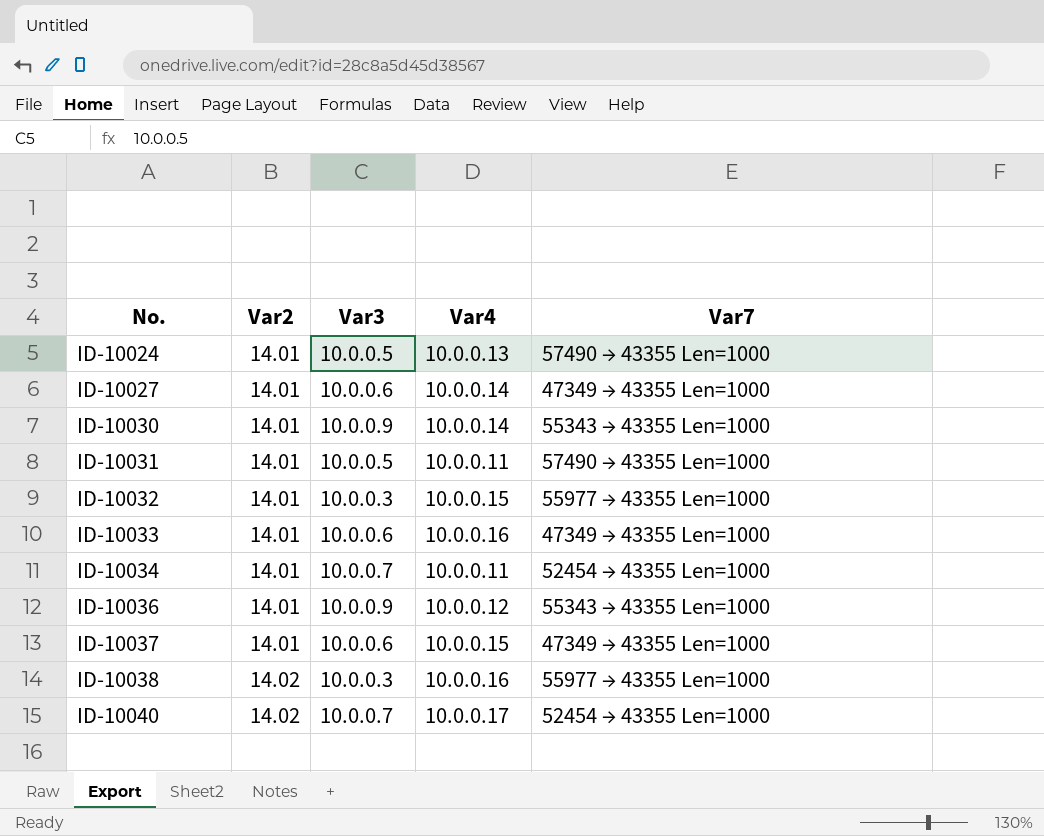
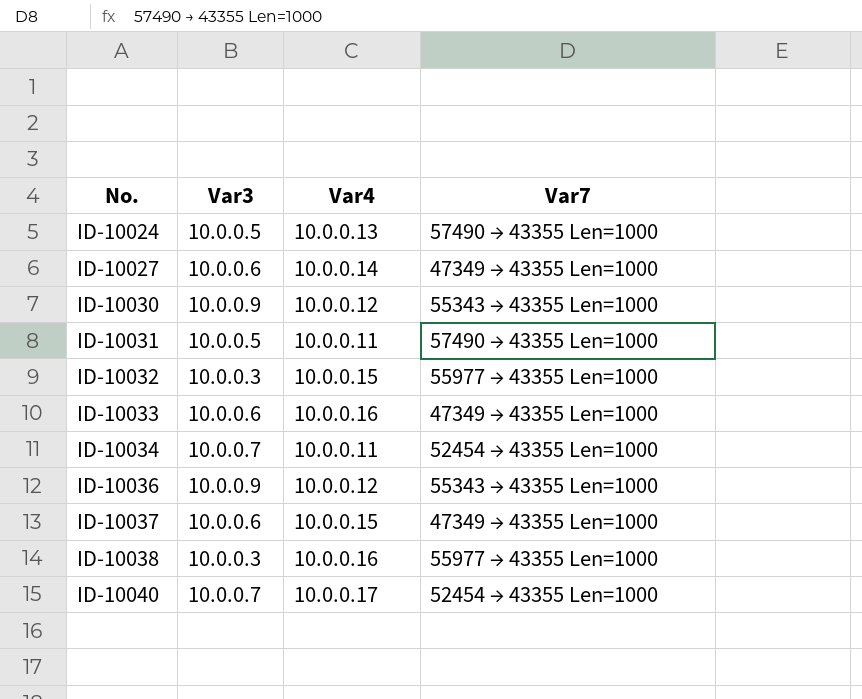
column Var2 | position: 2 -> none
ID-10030 | Var4: 10.0.0.14 -> 10.0.0.12

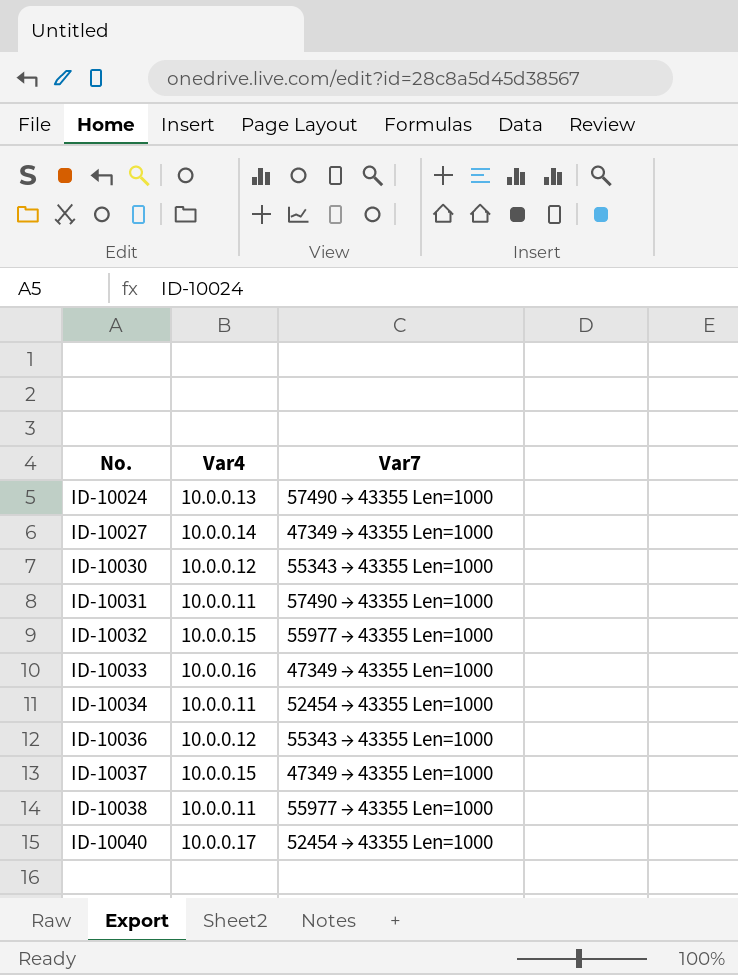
column Var3 | position: 2 -> none
ID-10038 | Var4: 10.0.0.16 -> 10.0.0.11

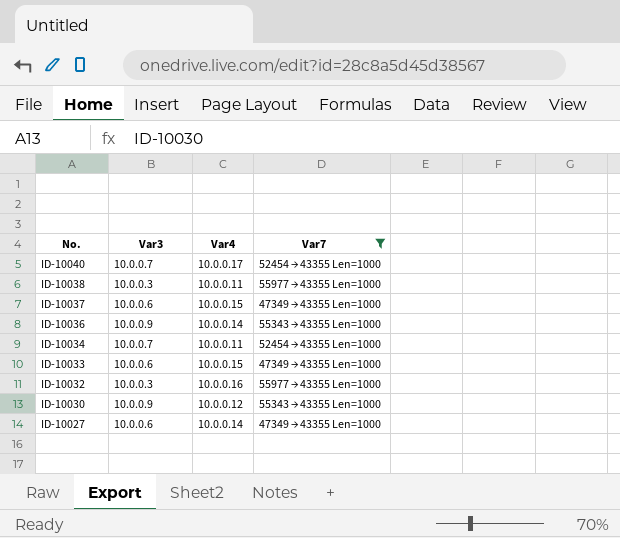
filter: none -> Var7 != 57490 → 43355 Len=1000
row order: No. ascending -> No. descending
column Var3 | position: none -> 2
ID-10036 | Var4: 10.0.0.12 -> 10.0.0.14
ID-10033 | Var4: 10.0.0.16 -> 10.0.0.15
ID-10032 | Var4: 10.0.0.15 -> 10.0.0.16

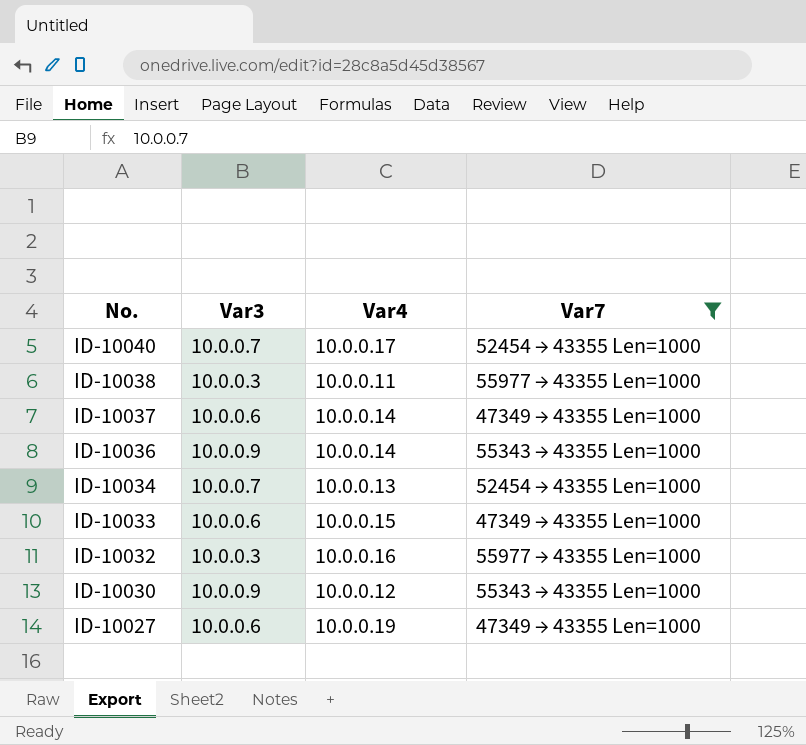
ID-10037 | Var4: 10.0.0.15 -> 10.0.0.14
ID-10034 | Var4: 10.0.0.11 -> 10.0.0.13
ID-10027 | Var4: 10.0.0.14 -> 10.0.0.19

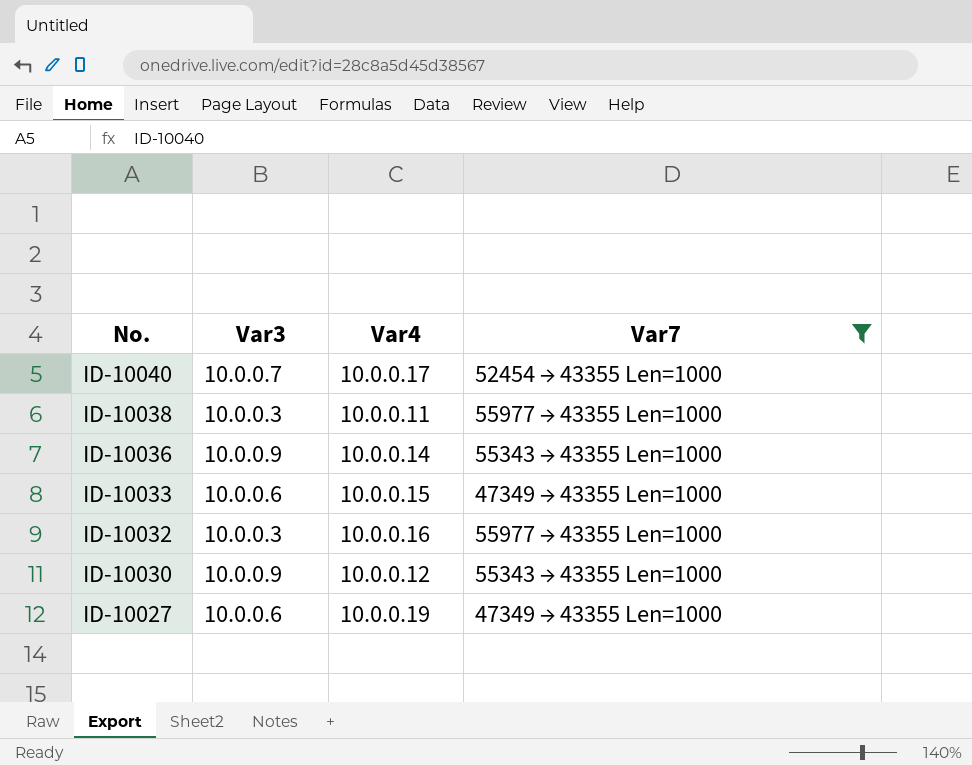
row ID-10037: 10.0.0.6 | 10.0.0.14 | 47349 → 43355 Len=1000 -> none
row ID-10034: 10.0.0.7 | 10.0.0.13 | 52454 → 43355 Len=1000 -> none

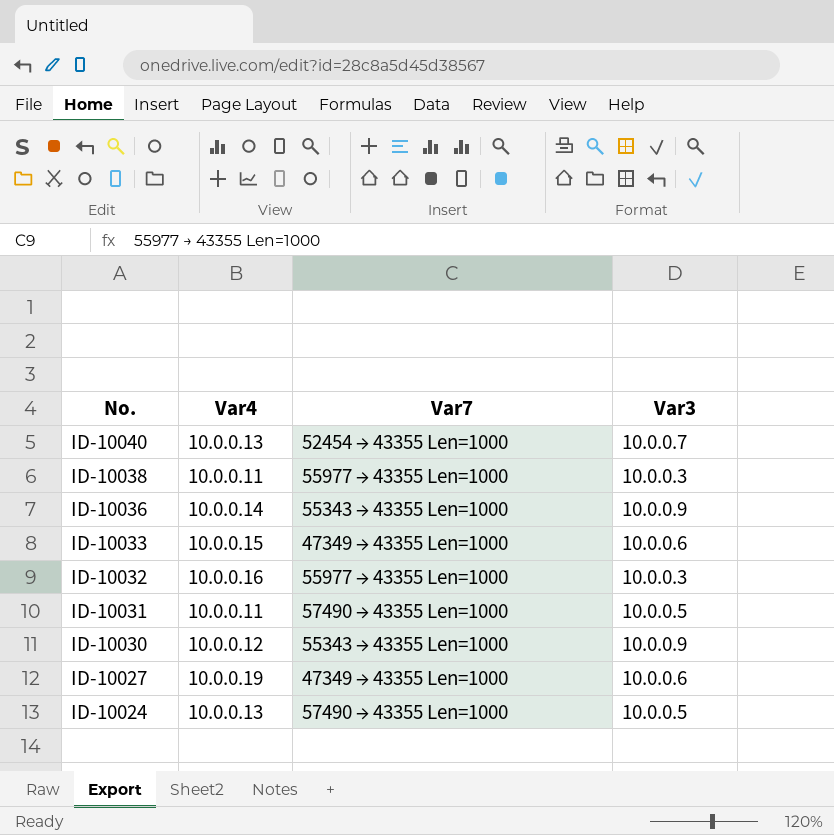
filter: Var7 != 57490 → 43355 Len=1000 -> none
column Var3 | position: 2 -> 4
ID-10040 | Var4: 10.0.0.17 -> 10.0.0.13

